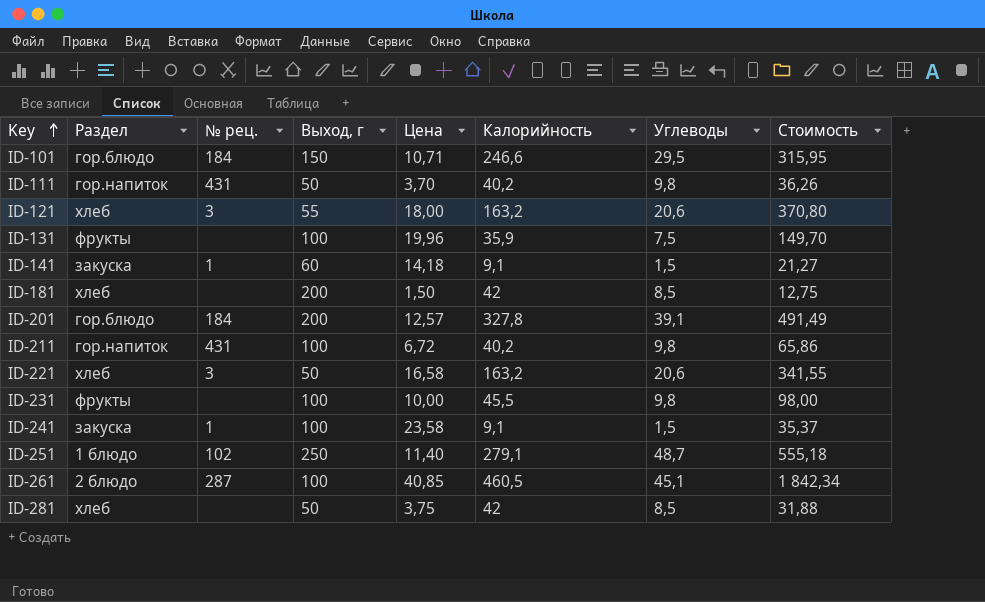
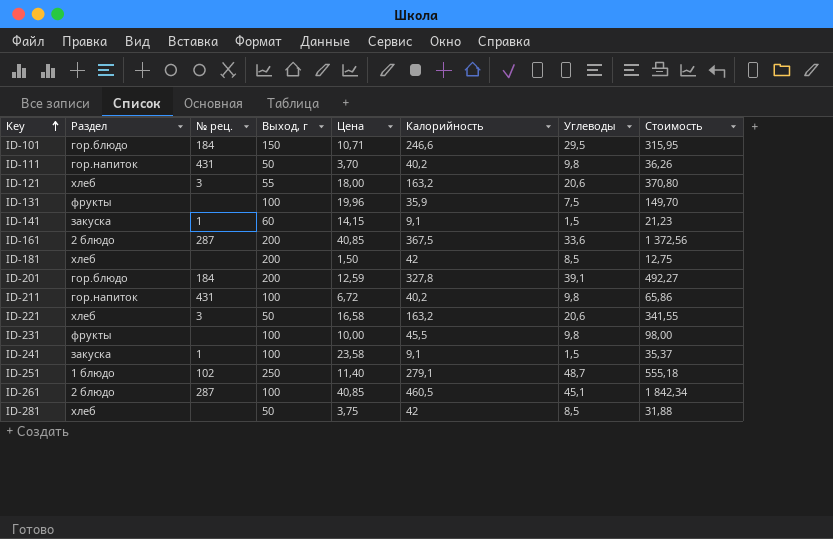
ID-141 | Цена: 14,18 -> 14,15
ID-141 | Стоимость: 21,27 -> 21,23
row ID-161: none -> 2 блюдо | 287 | 200 | 40,85 | 367,5 | 33,6 | 1 372,56
ID-201 | Цена: 12,57 -> 12,59
ID-201 | Стоимость: 491,49 -> 492,27

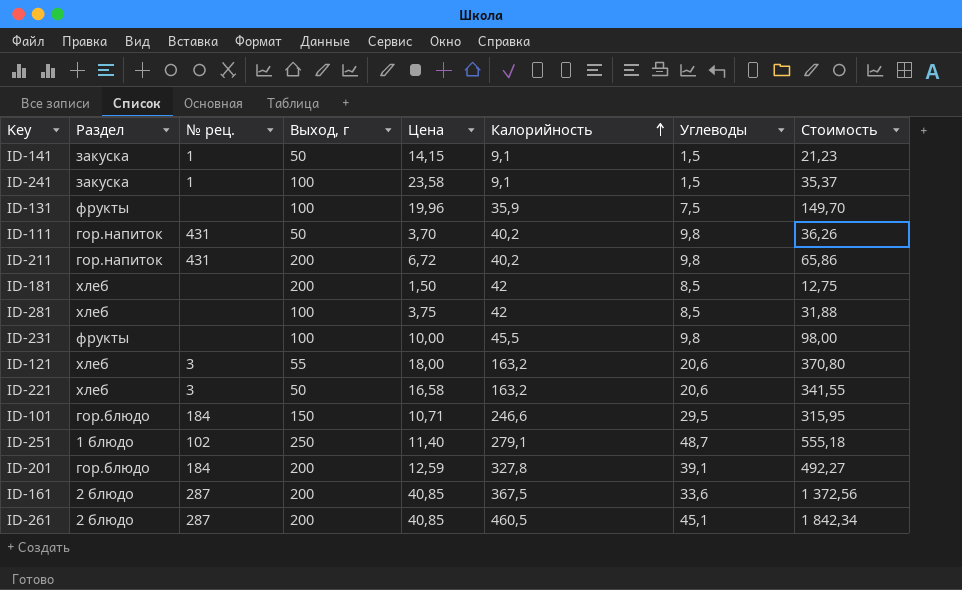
row order: Key ascending -> Калорийность ascending
ID-141 | Выход, г: 60 -> 50
ID-211 | Выход, г: 100 -> 200
ID-281 | Выход, г: 50 -> 100
ID-261 | Выход, г: 100 -> 200

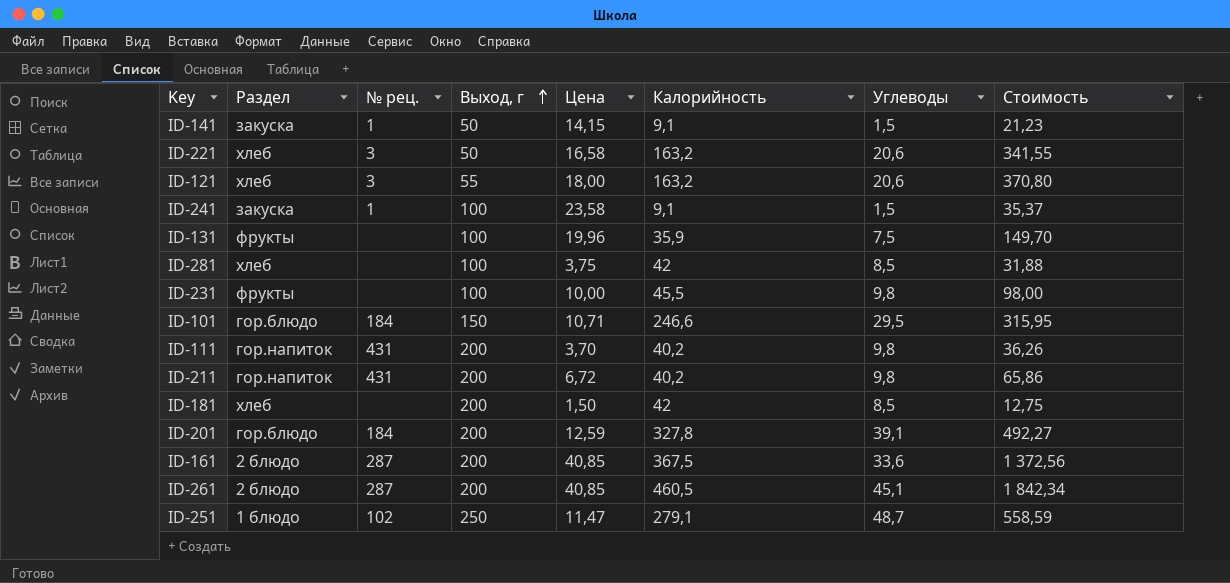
row order: Калорийность ascending -> Выход, г ascending
ID-111 | Выход, г: 50 -> 200
ID-251 | Цена: 11,40 -> 11,47
ID-251 | Стоимость: 555,18 -> 558,59

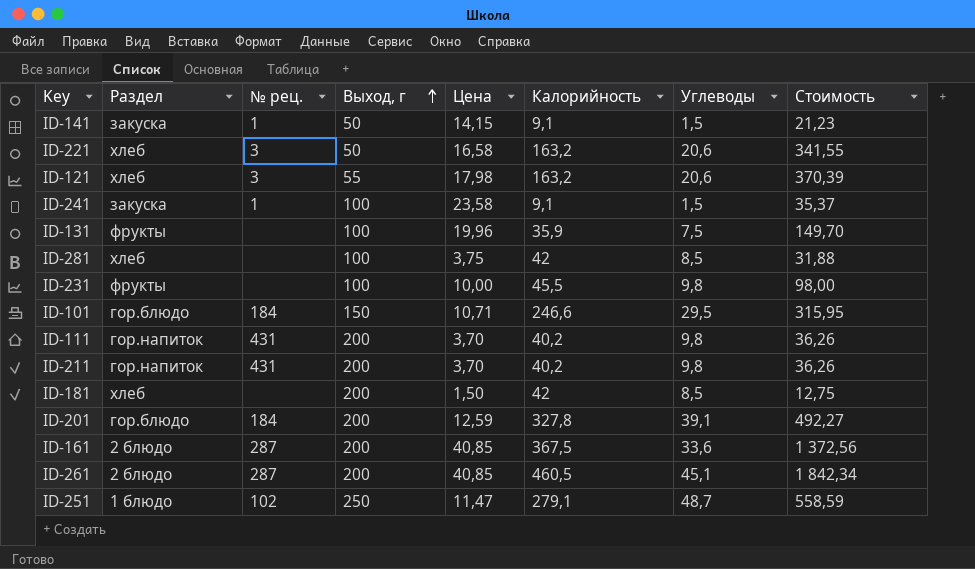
ID-121 | Цена: 18,00 -> 17,98
ID-121 | Стоимость: 370,80 -> 370,39
ID-211 | Цена: 6,72 -> 3,70
ID-211 | Стоимость: 65,86 -> 36,26

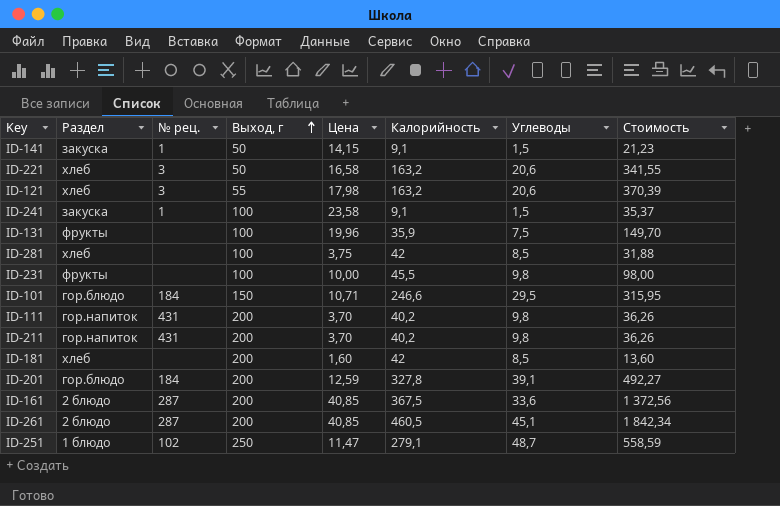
ID-181 | Цена: 1,50 -> 1,60
ID-181 | Стоимость: 12,75 -> 13,60

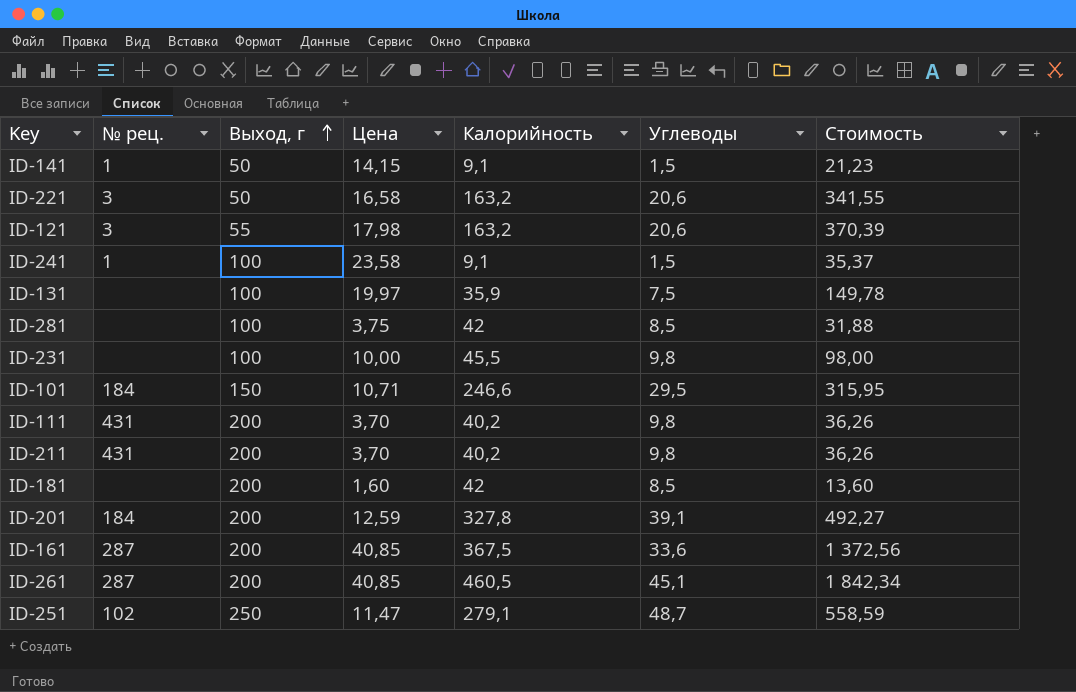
column Раздел | position: 2 -> none
ID-131 | Цена: 19,96 -> 19,97
ID-131 | Стоимость: 149,70 -> 149,78

